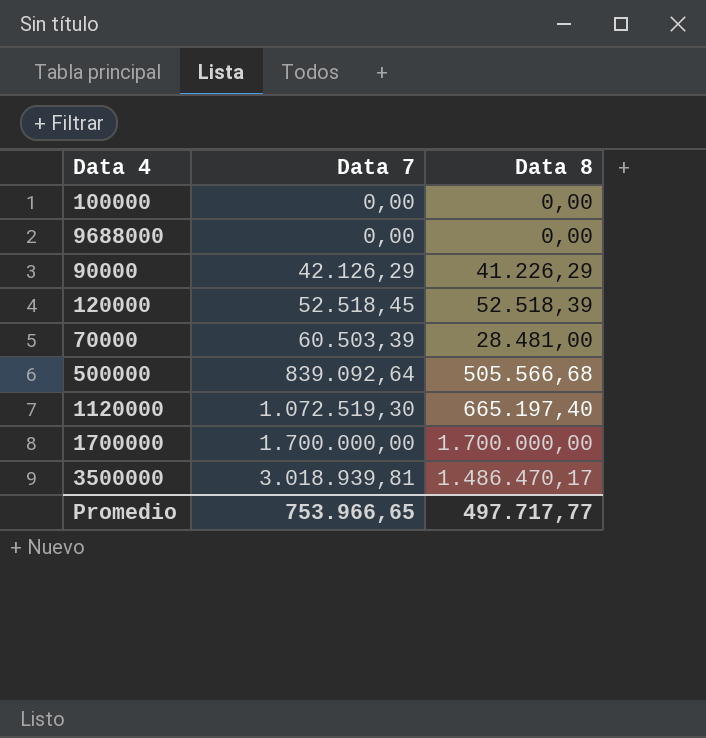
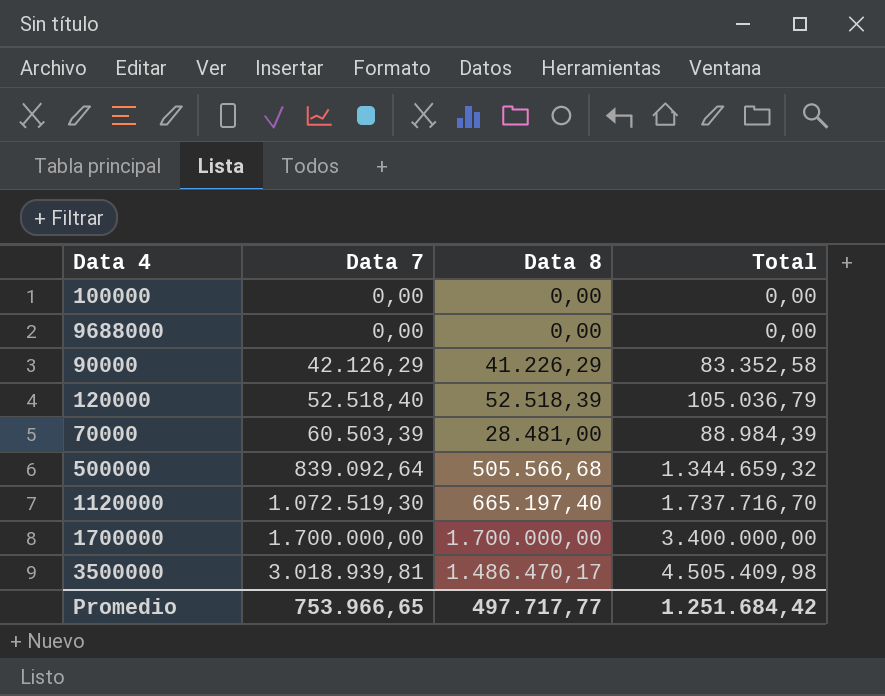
column Total | formula: none -> [Data 7] + [Data 8]
120000 | Data 7: 52.518,45 -> 52.518,40

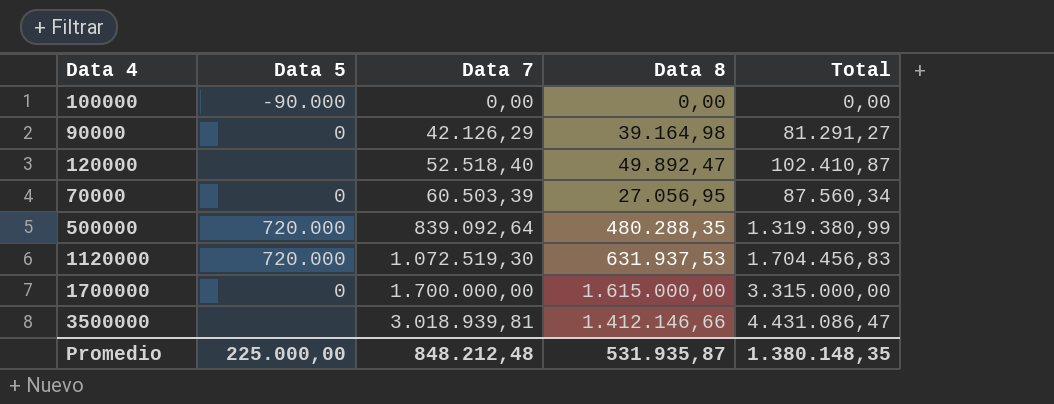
column Data 5 | position: none -> 2
row 9688000: 0,00 | 0,00 | 0,00 -> none
90000 | Data 8: 41.226,29 -> 39.164,98
90000 | Total: 83.352,58 -> 81.291,27
120000 | Data 8: 52.518,39 -> 49.892,47
120000 | Total: 105.036,79 -> 102.410,87
70000 | Data 8: 28.481,00 -> 27.056,95
70000 | Total: 88.984,39 -> 87.560,34
500000 | Data 8: 505.566,68 -> 480.288,35
500000 | Total: 1.344.659,32 -> 1.319.380,99
1120000 | Data 8: 665.197,40 -> 631.937,53
1120000 | Total: 1.737.716,70 -> 1.704.456,83
1700000 | Data 8: 1.700.000,00 -> 1.615.000,00
1700000 | Total: 3.400.000,00 -> 3.315.000,00
3500000 | Data 8: 1.486.470,17 -> 1.412.146,66
3500000 | Total: 4.505.409,98 -> 4.431.086,47
Promedio | Data 7: 753.966,65 -> 848.212,48
Promedio | Data 8: 497.717,77 -> 531.935,87
Promedio | Total: 1.251.684,42 -> 1.380.148,35

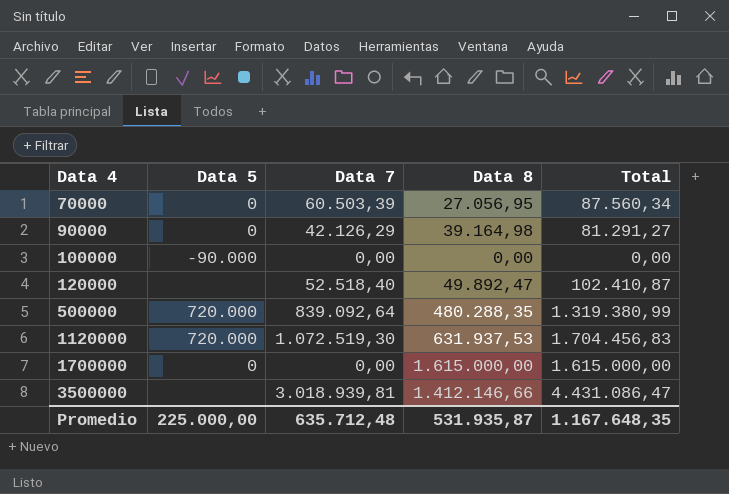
row order: Data 7 ascending -> Data 4 ascending
1700000 | Data 7: 1.700.000,00 -> 0,00
1700000 | Total: 3.315.000,00 -> 1.615.000,00
Promedio | Data 7: 848.212,48 -> 635.712,48
Promedio | Total: 1.380.148,35 -> 1.167.648,35

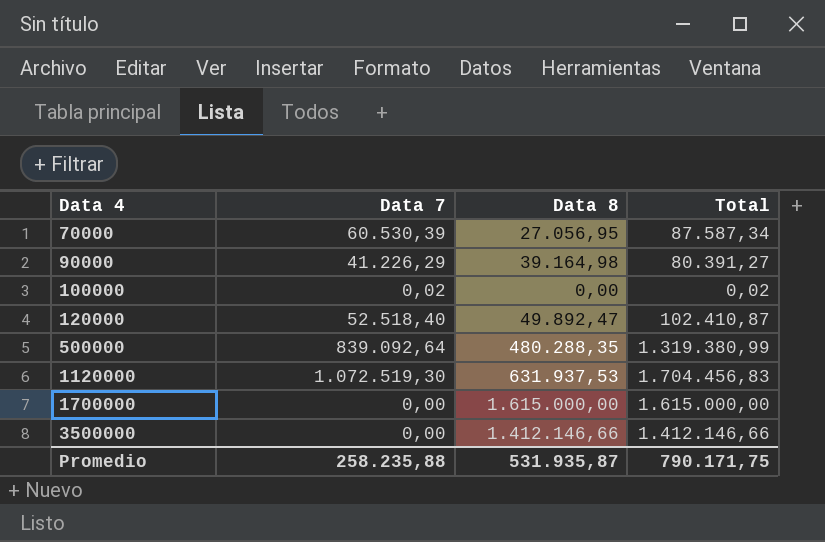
column Data 5 | position: 2 -> none
70000 | Data 7: 60.503,39 -> 60.530,39
70000 | Total: 87.560,34 -> 87.587,34
90000 | Data 7: 42.126,29 -> 41.226,29
90000 | Total: 81.291,27 -> 80.391,27
100000 | Data 7: 0,00 -> 0,02
100000 | Total: 0,00 -> 0,02
3500000 | Data 7: 3.018.939,81 -> 0,00
3500000 | Total: 4.431.086,47 -> 1.412.146,66
Promedio | Data 7: 635.712,48 -> 258.235,88
Promedio | Total: 1.167.648,35 -> 790.171,75

